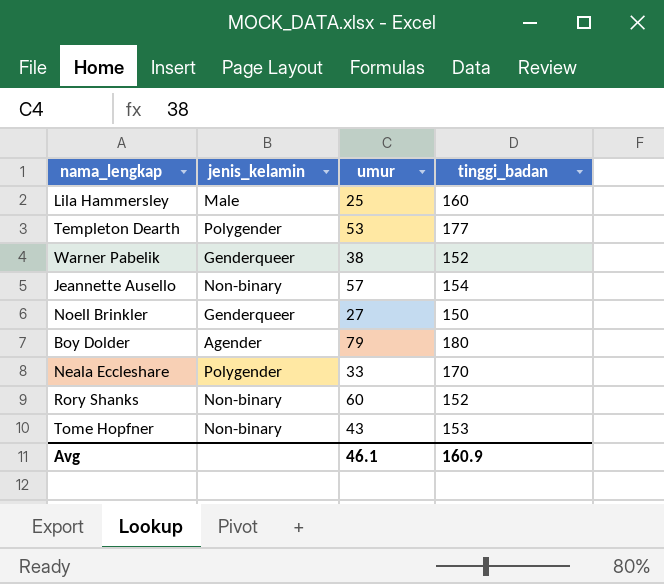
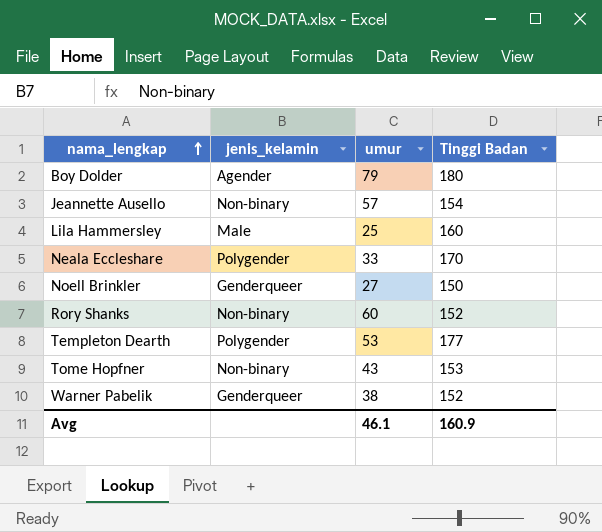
row order: none -> nama_lengkap ascending
column name: tinggi_badan -> Tinggi Badan

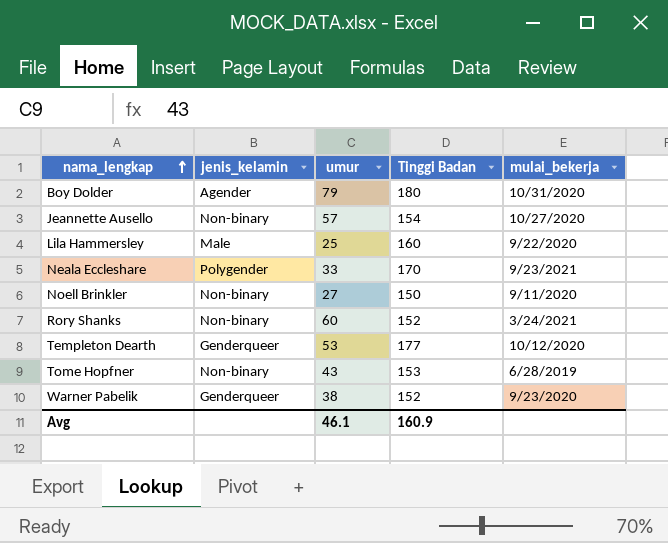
column mulai_bekerja | position: none -> 5
Noell Brinkler | jenis_kelamin: Genderqueer -> Non-binary
Templeton Dearth | jenis_kelamin: Polygender -> Genderqueer

